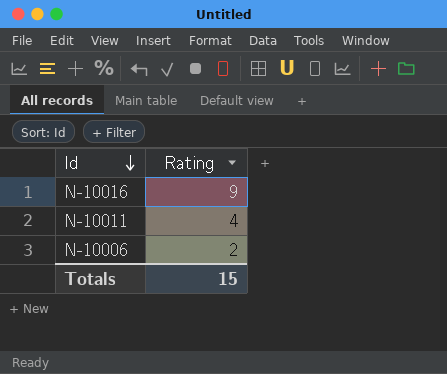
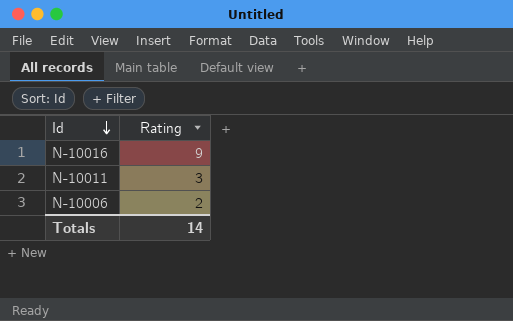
N-10011 | Rating: 4 -> 3
Totals | Rating: 15 -> 14

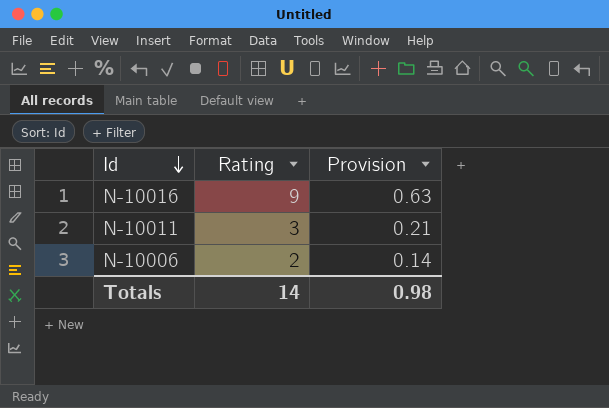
column Provision | formula: none -> [Rating] * 0.07

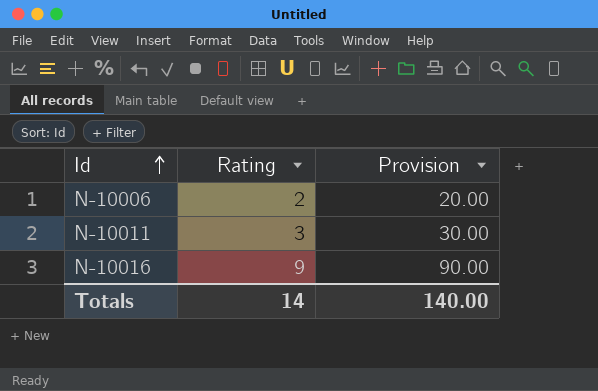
row order: Id descending -> Id ascending
column Provision | formula: [Rating] * 0.07 -> [Rating] * 10
Totals | Provision: 0.98 -> 140.00

